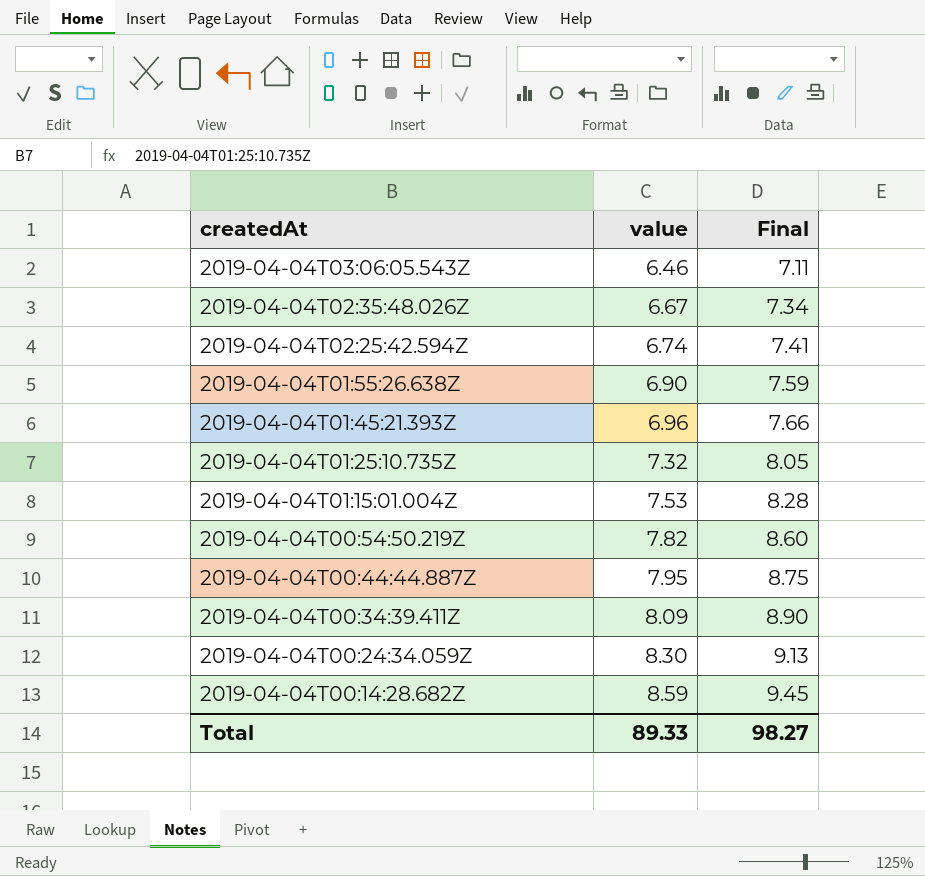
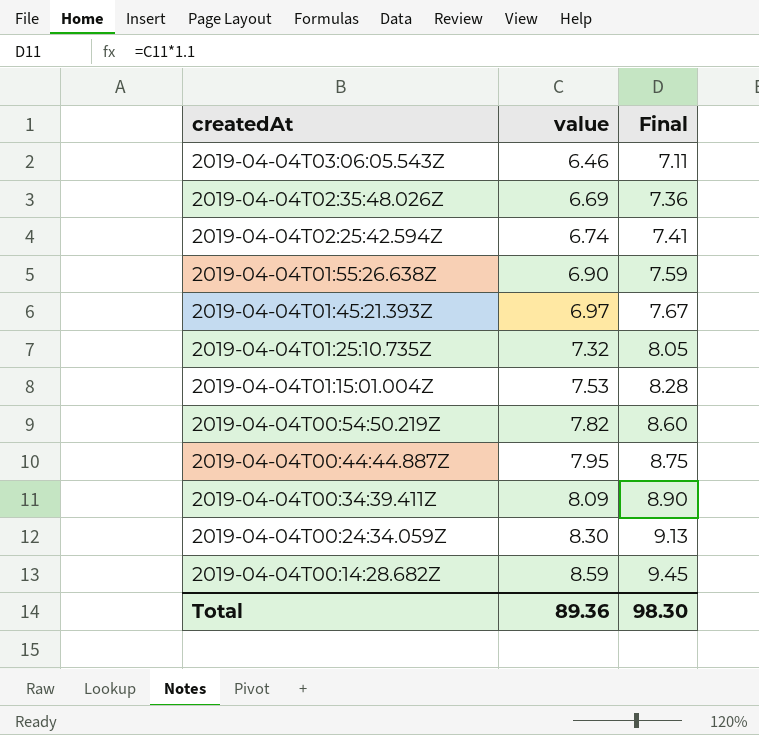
2019-04-04T02:35:48.026Z | value: 6.67 -> 6.69
2019-04-04T02:35:48.026Z | Final: 7.34 -> 7.36
2019-04-04T01:45:21.393Z | value: 6.96 -> 6.97
2019-04-04T01:45:21.393Z | Final: 7.66 -> 7.67
Total | value: 89.33 -> 89.36
Total | Final: 98.27 -> 98.30

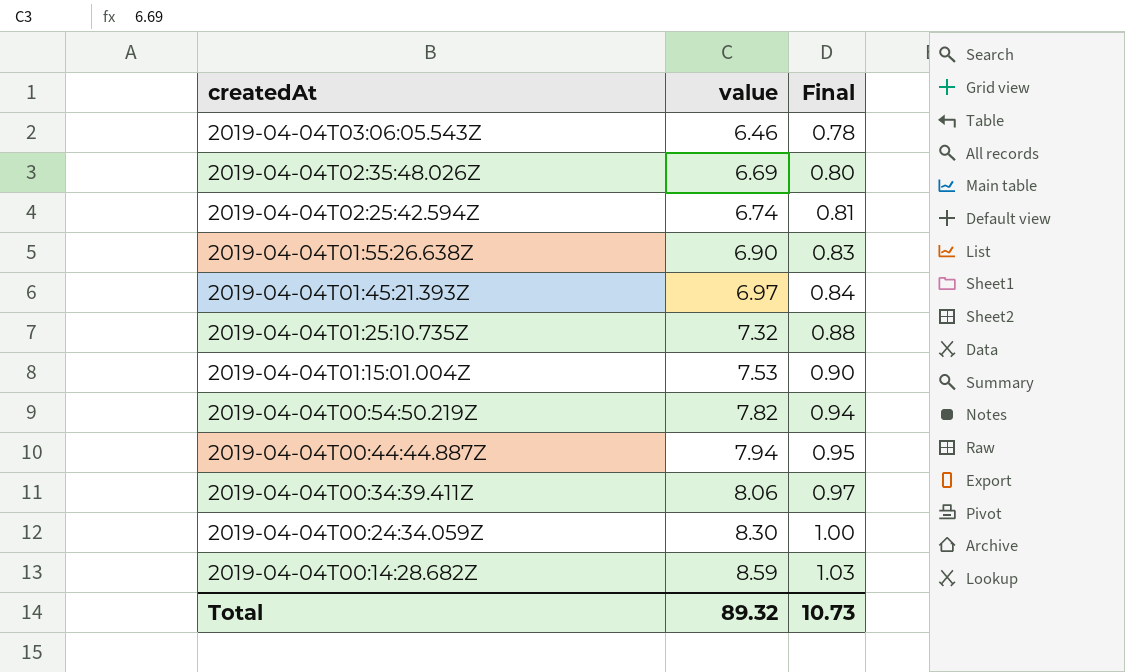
column Final | formula: [value] * 1.1 -> [value] * 0.12
2019-04-04T00:44:44.887Z | value: 7.95 -> 7.94
2019-04-04T00:34:39.411Z | value: 8.09 -> 8.06
Total | value: 89.36 -> 89.32
Total | Final: 98.30 -> 10.73

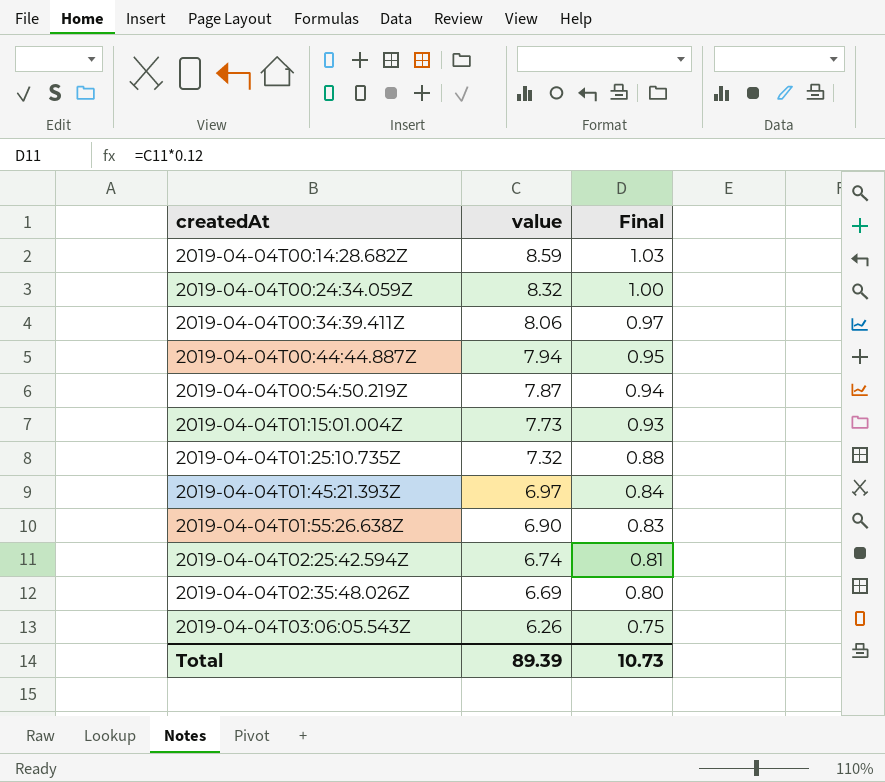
row order: createdAt descending -> createdAt ascending
2019-04-04T00:24:34.059Z | value: 8.30 -> 8.32
2019-04-04T00:54:50.219Z | value: 7.82 -> 7.87
2019-04-04T01:15:01.004Z | value: 7.53 -> 7.73
2019-04-04T01:15:01.004Z | Final: 0.90 -> 0.93
2019-04-04T03:06:05.543Z | value: 6.46 -> 6.26
2019-04-04T03:06:05.543Z | Final: 0.78 -> 0.75
Total | value: 89.32 -> 89.39

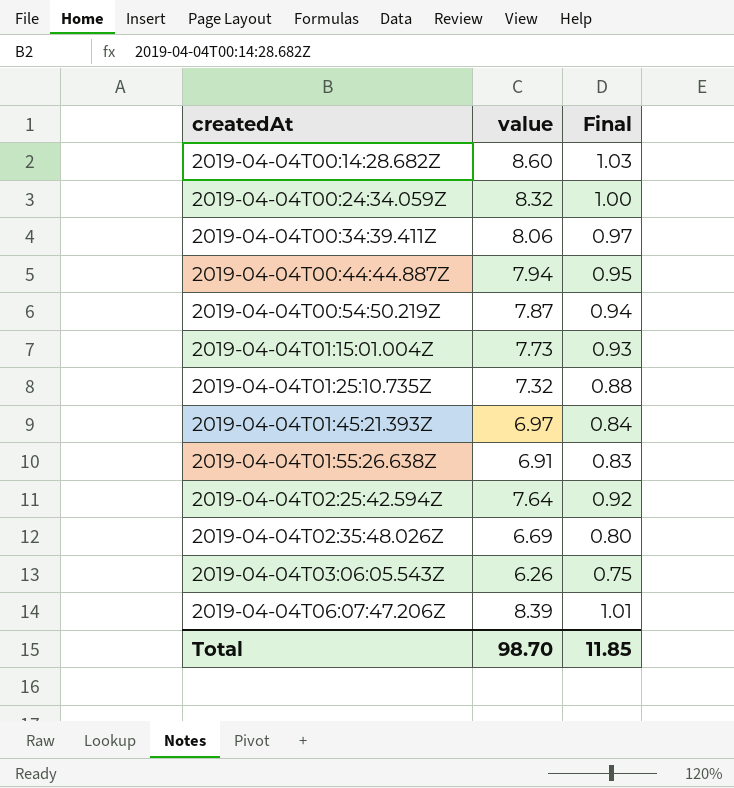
2019-04-04T00:14:28.682Z | value: 8.59 -> 8.60
2019-04-04T01:55:26.638Z | value: 6.90 -> 6.91
2019-04-04T02:25:42.594Z | value: 6.74 -> 7.64
2019-04-04T02:25:42.594Z | Final: 0.81 -> 0.92
row 2019-04-04T06:07:47.206Z: none -> 8.39 | 1.01
Total | value: 89.39 -> 98.70
Total | Final: 10.73 -> 11.85

